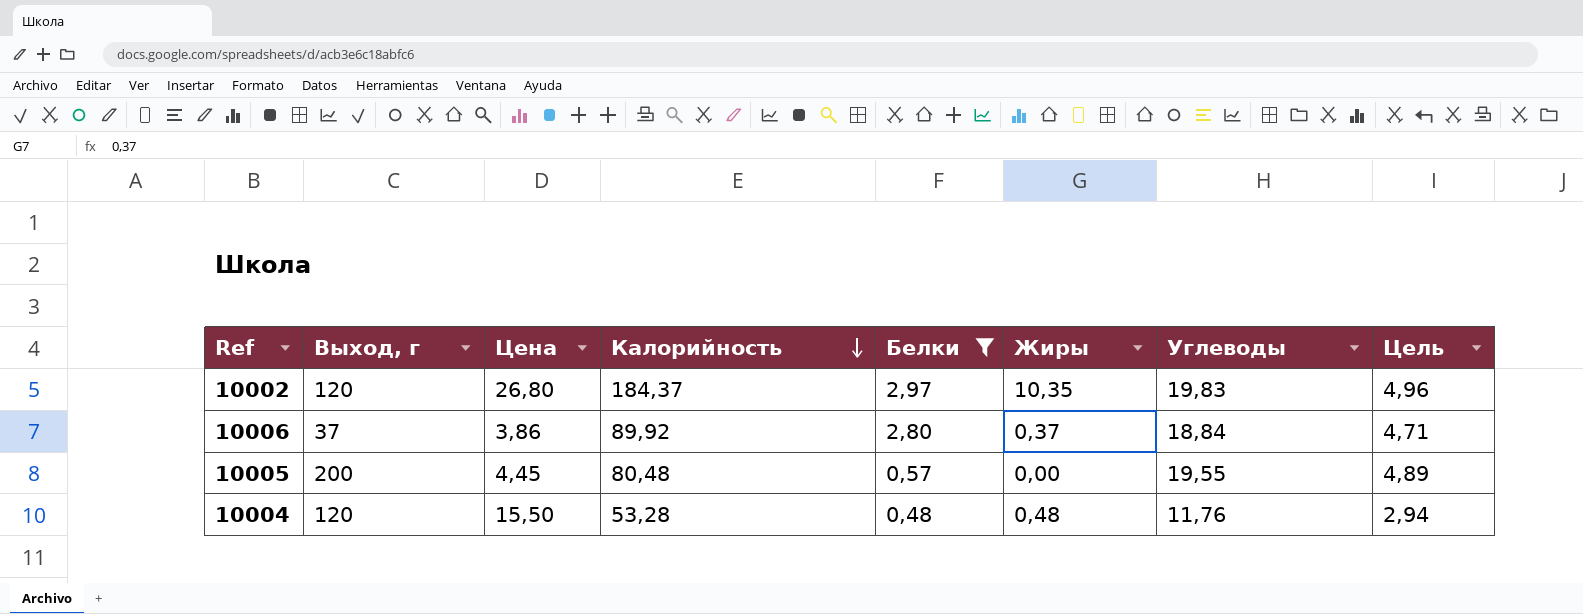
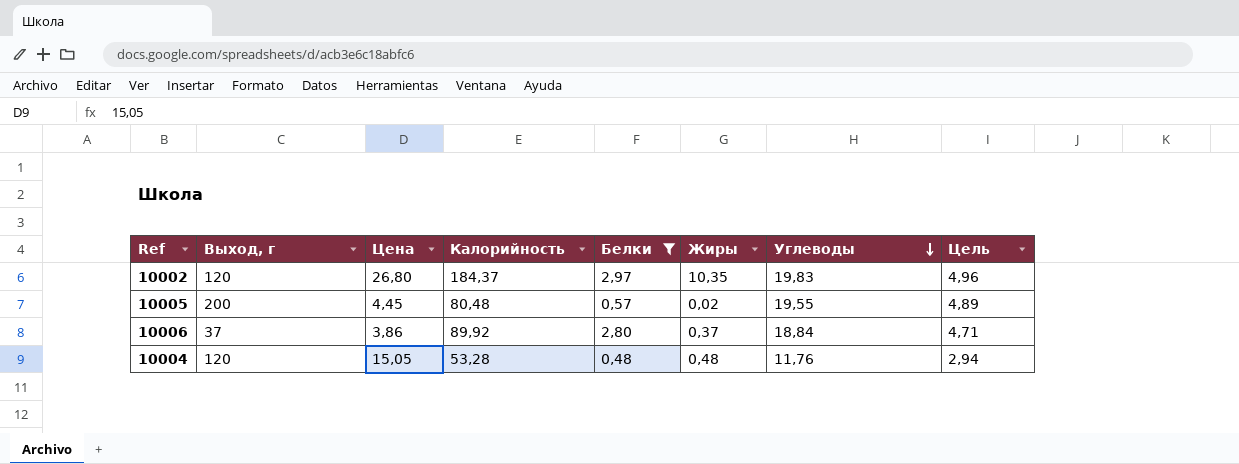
row order: Калорийность descending -> Углеводы descending
10005 | Жиры: 0,00 -> 0,02
10004 | Цена: 15,50 -> 15,05

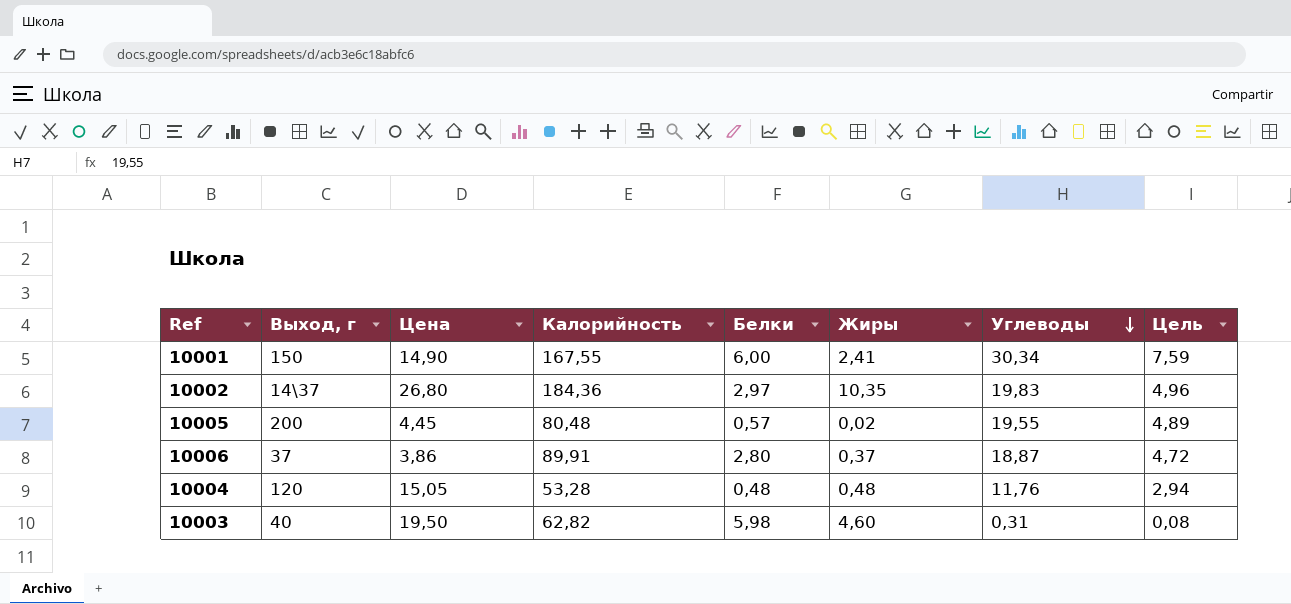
filter: Белки <= 2,97 -> none
10002 | Выход, г: 120 -> 14\37
10002 | Калорийность: 184,37 -> 184,36
10006 | Калорийность: 89,92 -> 89,91
10006 | Углеводы: 18,84 -> 18,87
10006 | Цель: 4,71 -> 4,72

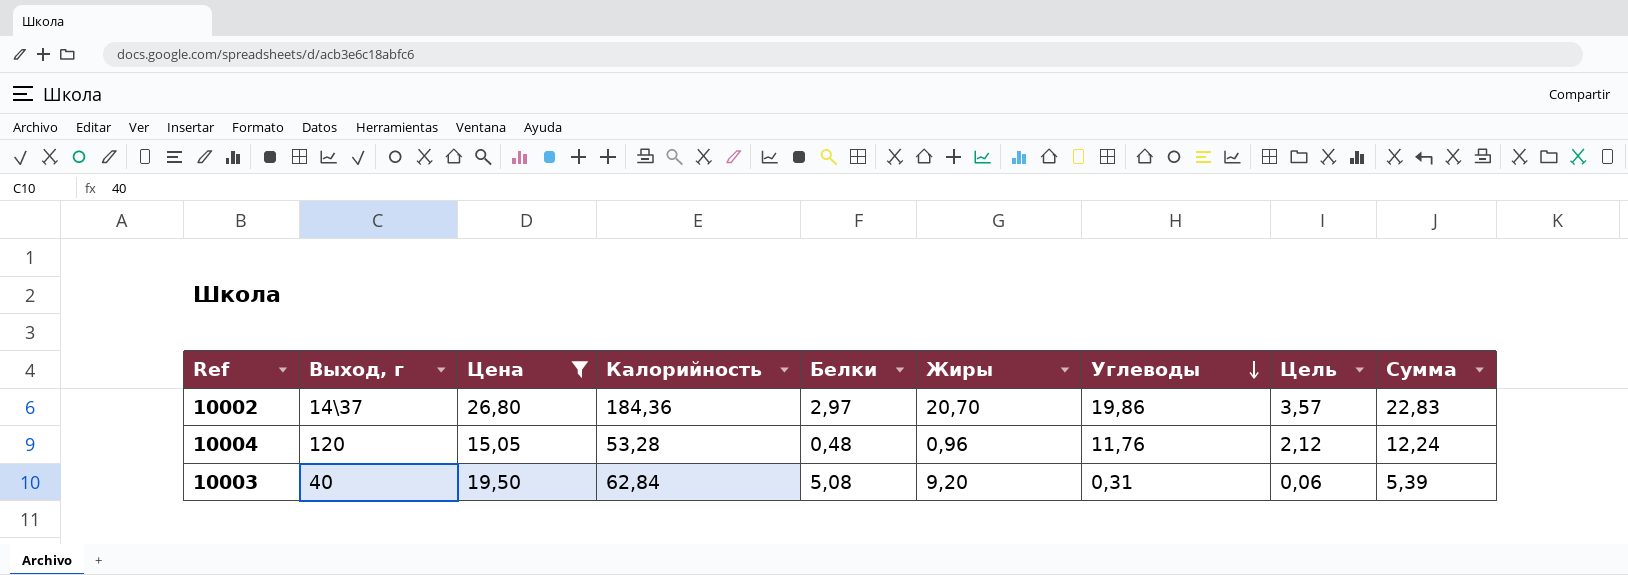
filter: none -> Цена >= 15,05
column Цель | formula: [Углеводы] * 0,25 -> [Углеводы] * 0,18
column Сумма | formula: none -> [Белки] + [Углеводы]
10002 | Жиры: 10,35 -> 20,70
10002 | Углеводы: 19,83 -> 19,86
10004 | Жиры: 0,48 -> 0,96
10003 | Калорийность: 62,82 -> 62,84
10003 | Белки: 5,98 -> 5,08
10003 | Жиры: 4,60 -> 9,20

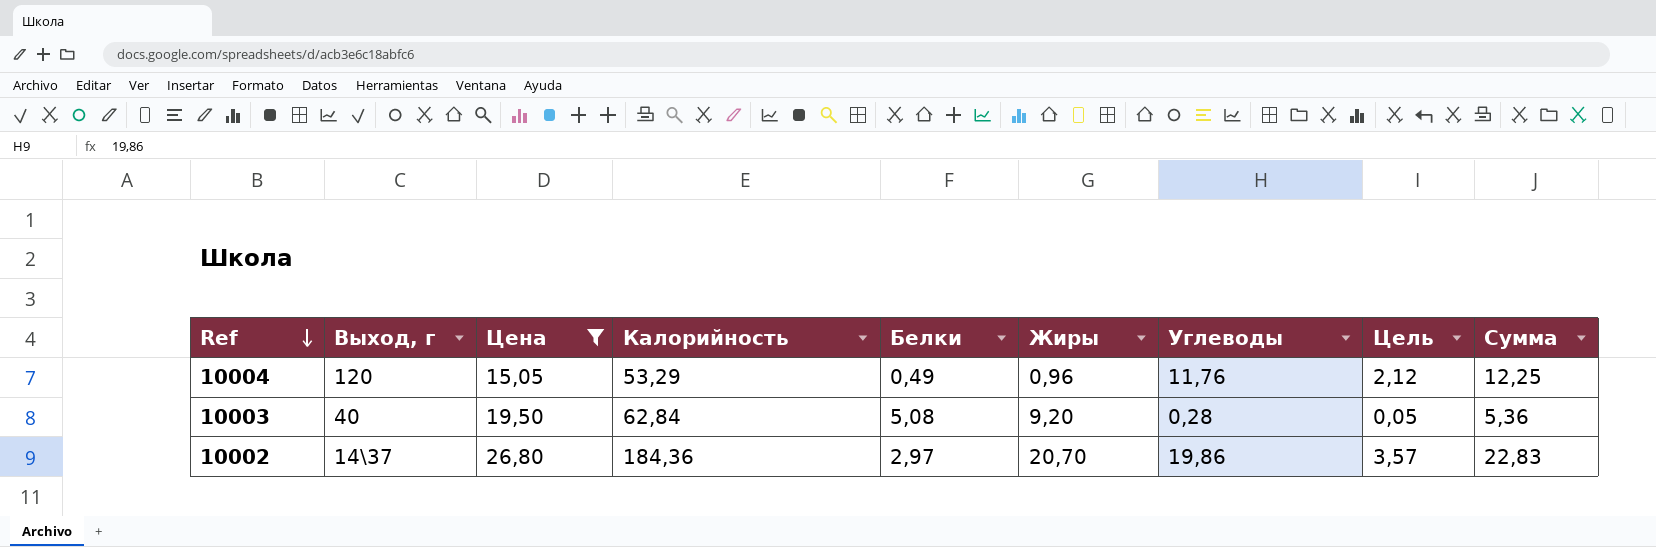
row order: Углеводы descending -> Ref descending
10004 | Калорийность: 53,28 -> 53,29
10004 | Белки: 0,48 -> 0,49
10004 | Сумма: 12,24 -> 12,25
10003 | Углеводы: 0,31 -> 0,28
10003 | Цель: 0,06 -> 0,05
10003 | Сумма: 5,39 -> 5,36

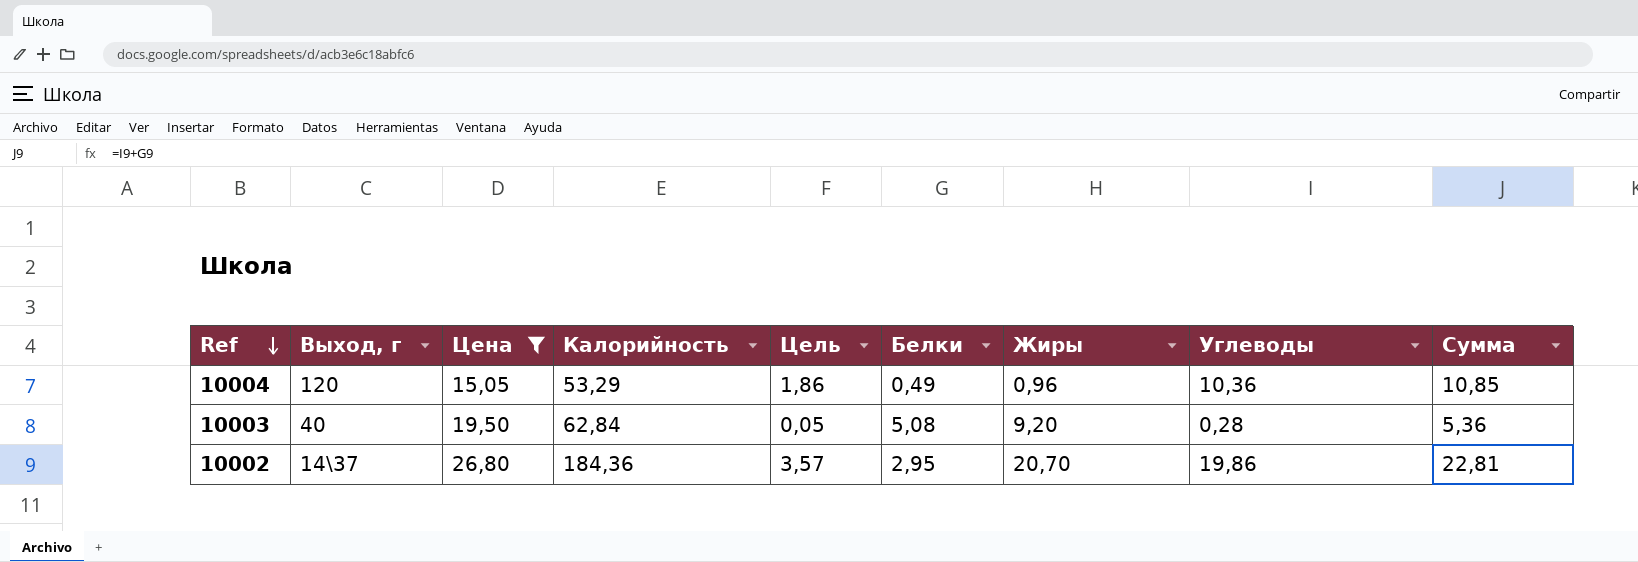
column Цель | position: 8 -> 5
10004 | Цель: 2,12 -> 1,86
10004 | Углеводы: 11,76 -> 10,36
10004 | Сумма: 12,25 -> 10,85
10002 | Белки: 2,97 -> 2,95
10002 | Сумма: 22,83 -> 22,81

